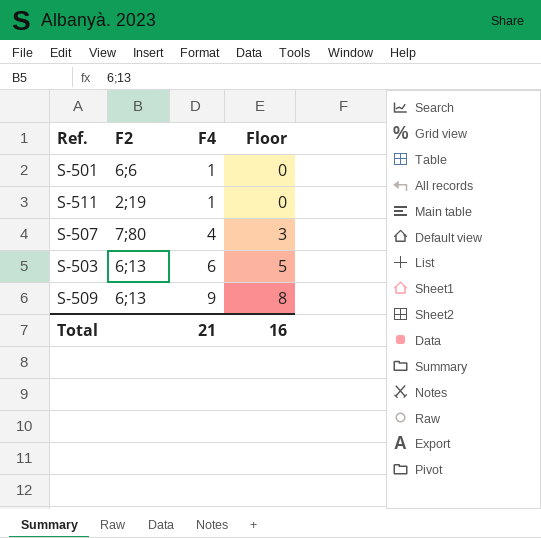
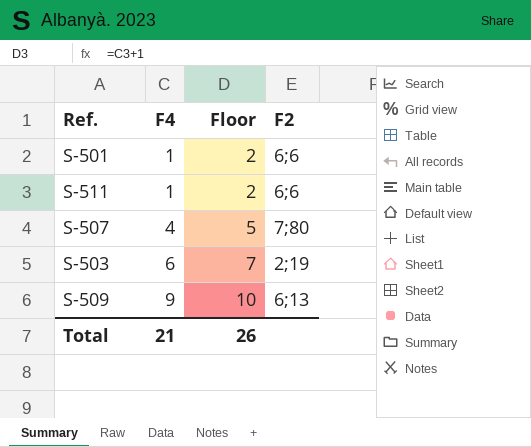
column Floor | formula: [F4] - 1 -> [F4] + 1
column F2 | position: 2 -> 4
S-511 | F2: 2;19 -> 6;6
S-503 | F2: 6;13 -> 2;19
Total | Floor: 16 -> 26

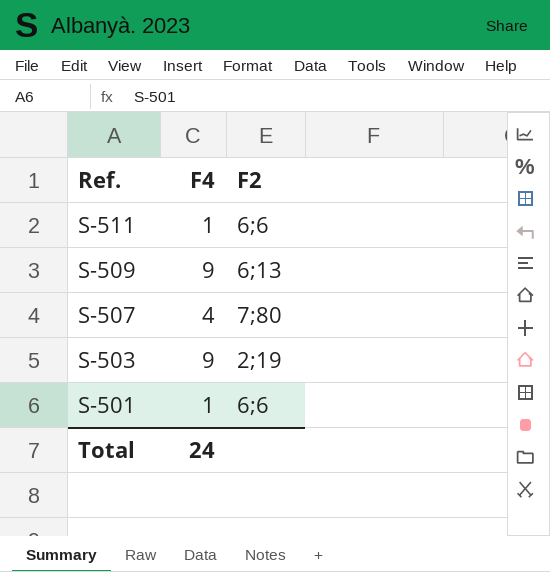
row order: F4 ascending -> Ref. descending
column Floor | formula: [F4] + 1 -> none
S-503 | F4: 6 -> 9
Total | F4: 21 -> 24

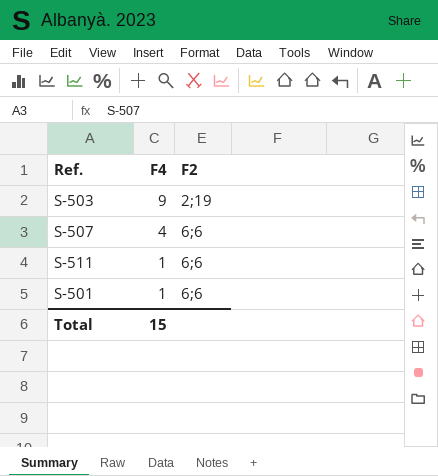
row order: Ref. descending -> F4 descending
row S-509: 9 | 6;13 -> none
S-507 | F2: 7;80 -> 6;6
Total | F4: 24 -> 15

